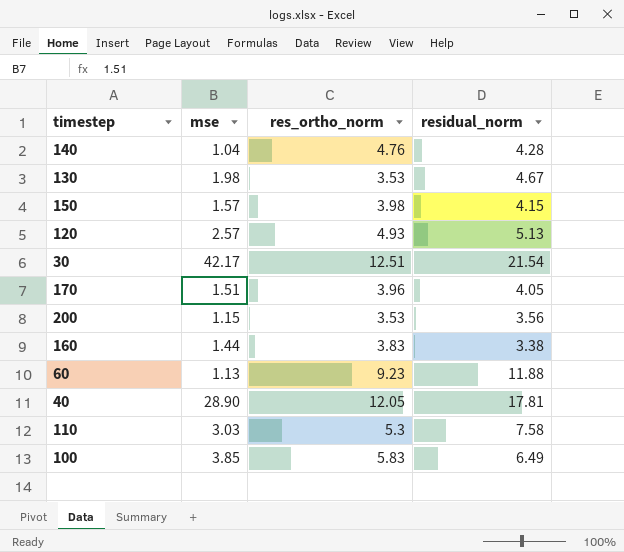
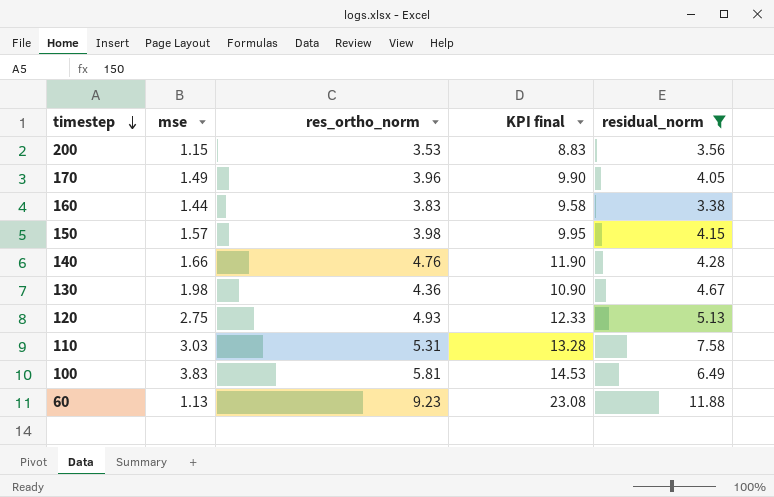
filter: none -> residual_norm <= 11.88
row order: none -> timestep descending
column KPI final | formula: none -> [res_ortho_norm] * 2.5
170 | mse: 1.51 -> 1.49
140 | mse: 1.04 -> 1.66
130 | res_ortho_norm: 3.53 -> 4.36
120 | mse: 2.57 -> 2.75
110 | res_ortho_norm: 5.3 -> 5.31
100 | mse: 3.85 -> 3.83
100 | res_ortho_norm: 5.83 -> 5.81

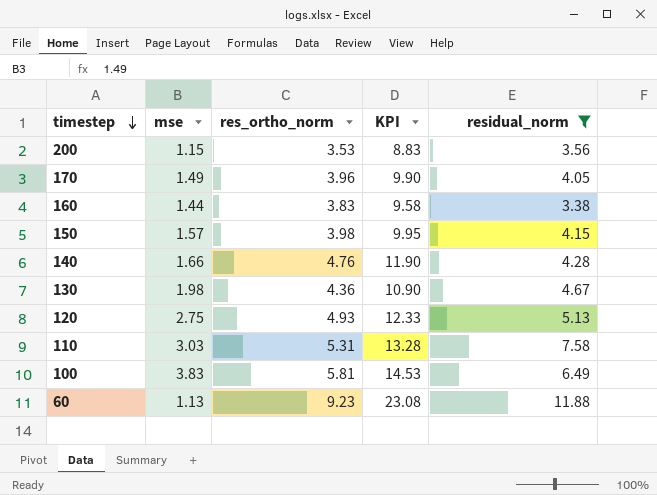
column name: KPI final -> KPI

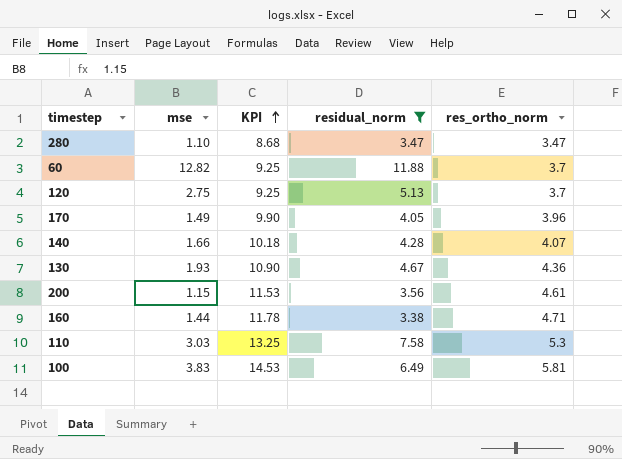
row order: timestep descending -> KPI ascending
column res_ortho_norm | position: 3 -> 5
row 150: 1.57 | 3.98 | 9.95 | 4.15 -> none
row 280: none -> 1.10 | 8.68 | 3.47 | 3.47
60 | mse: 1.13 -> 12.82
60 | KPI: 23.08 -> 9.25
60 | res_ortho_norm: 9.23 -> 3.7
120 | KPI: 12.33 -> 9.25
120 | res_ortho_norm: 4.93 -> 3.7
140 | KPI: 11.90 -> 10.18
140 | res_ortho_norm: 4.76 -> 4.07
130 | mse: 1.98 -> 1.93
200 | KPI: 8.83 -> 11.53
200 | res_ortho_norm: 3.53 -> 4.61
160 | KPI: 9.58 -> 11.78
160 | res_ortho_norm: 3.83 -> 4.71
110 | KPI: 13.28 -> 13.25
110 | res_ortho_norm: 5.31 -> 5.3

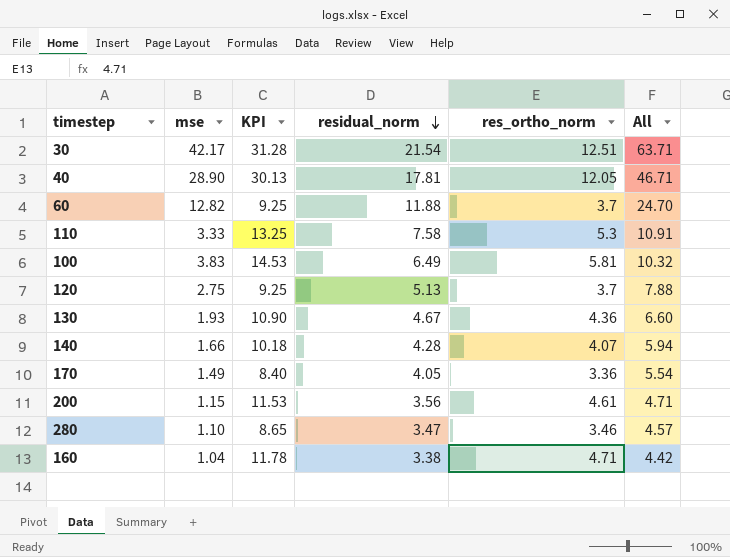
filter: residual_norm <= 11.88 -> none
row order: KPI ascending -> residual_norm descending
column All | formula: none -> [mse] + [residual_norm]
110 | mse: 3.03 -> 3.33
170 | KPI: 9.90 -> 8.40
170 | res_ortho_norm: 3.96 -> 3.36
280 | KPI: 8.68 -> 8.65
280 | res_ortho_norm: 3.47 -> 3.46
160 | mse: 1.44 -> 1.04

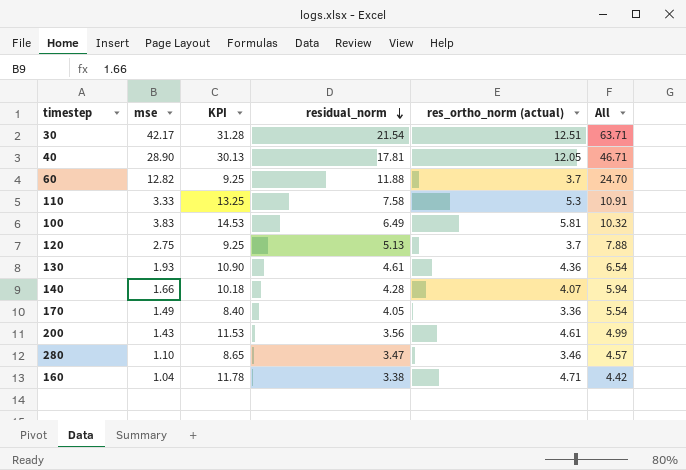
column name: res_ortho_norm -> res_ortho_norm (actual)
130 | residual_norm: 4.67 -> 4.61
130 | All: 6.60 -> 6.54
200 | mse: 1.15 -> 1.43
200 | All: 4.71 -> 4.99

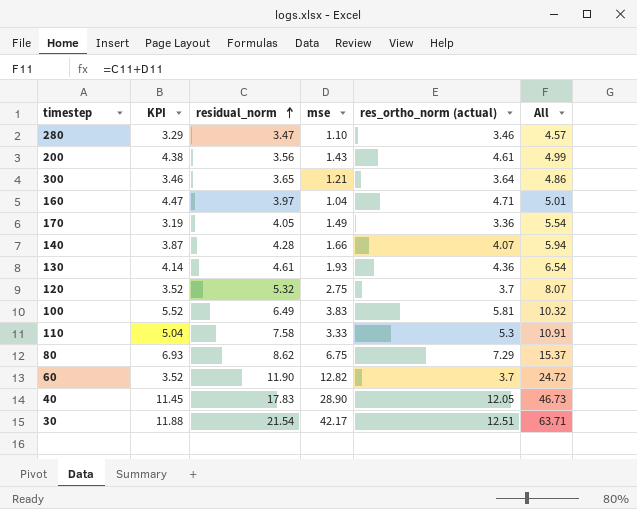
row order: residual_norm descending -> residual_norm ascending
column KPI | formula: [res_ortho_norm (actual)] * 2.5 -> [res_ortho_norm (actual)] * 0.95
column mse | position: 2 -> 4
row 300: none -> 3.46 | 3.65 | 1.21 | 3.64 | 4.86
160 | residual_norm: 3.38 -> 3.97
160 | All: 4.42 -> 5.01
120 | residual_norm: 5.13 -> 5.32
120 | All: 7.88 -> 8.07
row 80: none -> 6.93 | 8.62 | 6.75 | 7.29 | 15.37
60 | residual_norm: 11.88 -> 11.90
60 | All: 24.70 -> 24.72
40 | residual_norm: 17.81 -> 17.83
40 | All: 46.71 -> 46.73

